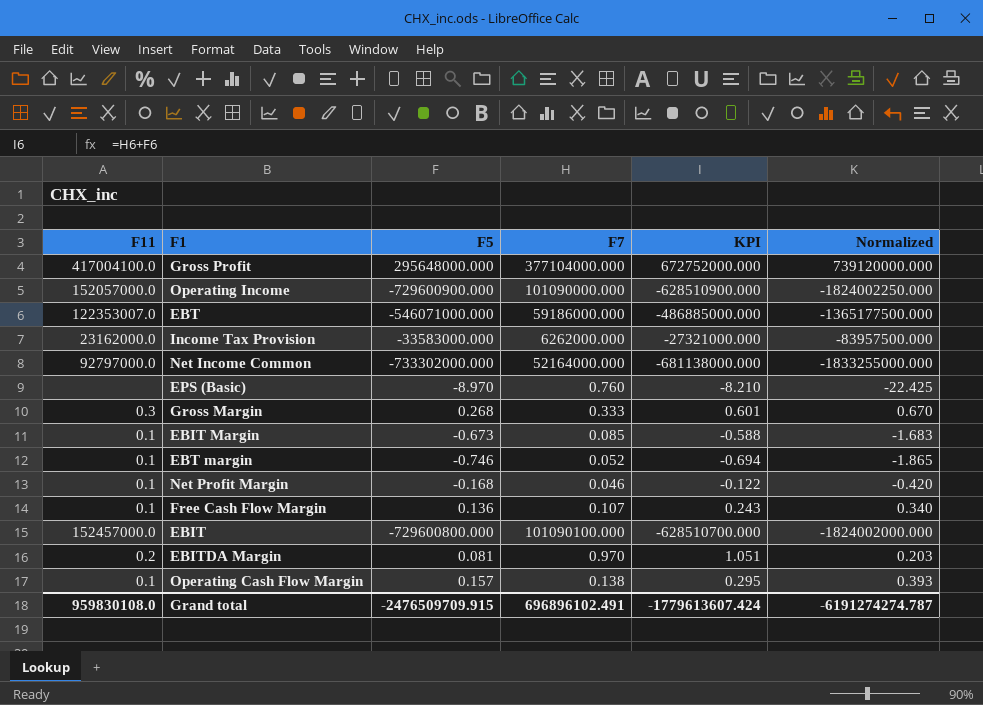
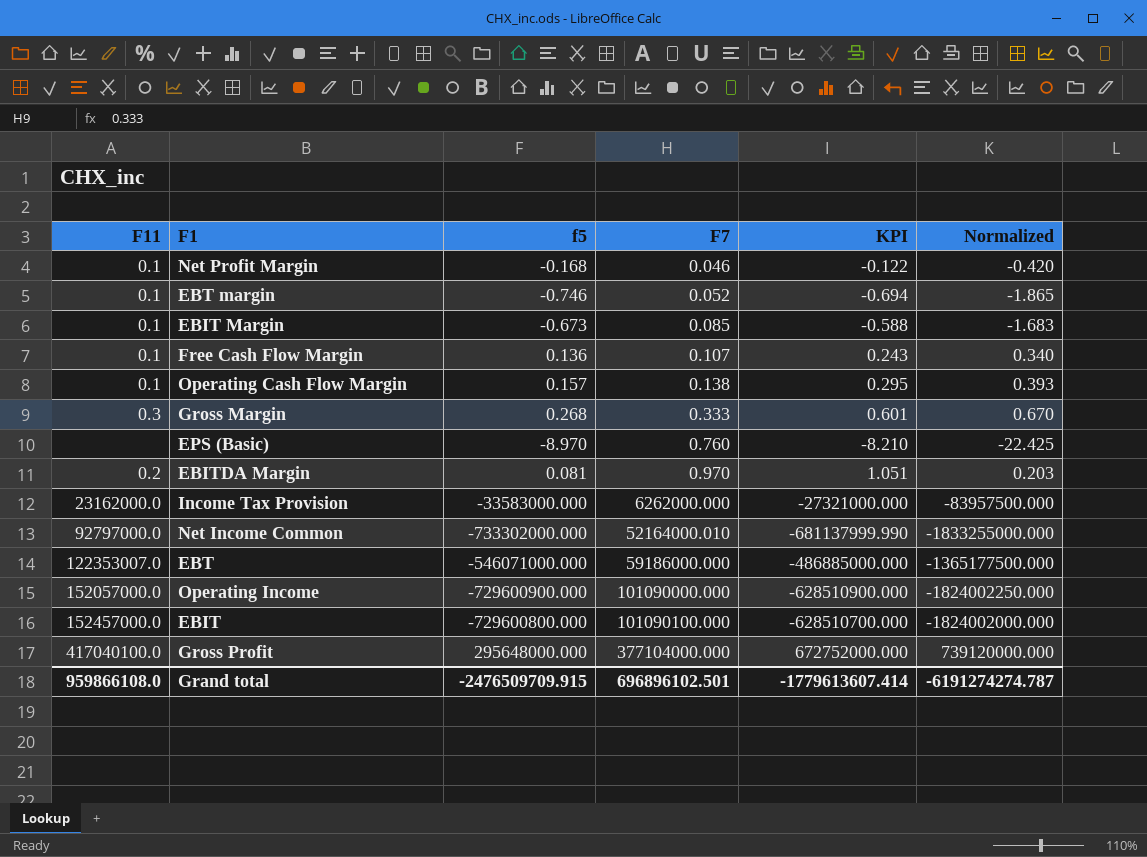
row order: none -> F7 ascending
column name: F5 -> f5
Net Income Common | F7: 52164000.000 -> 52164000.010
Net Income Common | KPI: -681138000.000 -> -681137999.990
Gross Profit | F11: 417004100.0 -> 417040100.0
Grand total | F11: 959830108.0 -> 959866108.0
Grand total | F7: 696896102.491 -> 696896102.501
Grand total | KPI: -1779613607.424 -> -1779613607.414

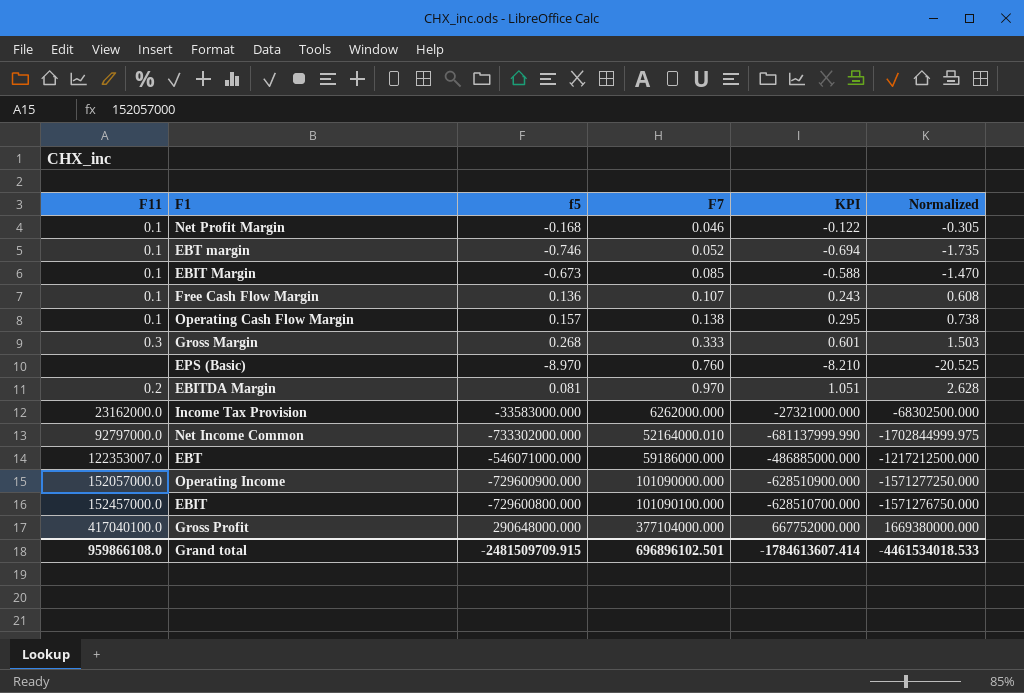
column Normalized | formula: [f5] * 2.5 -> [KPI] * 2.5
Gross Profit | f5: 295648000.000 -> 290648000.000
Gross Profit | KPI: 672752000.000 -> 667752000.000
Grand total | f5: -2476509709.915 -> -2481509709.915
Grand total | KPI: -1779613607.414 -> -1784613607.414
Grand total | Normalized: -6191274274.787 -> -4461534018.533

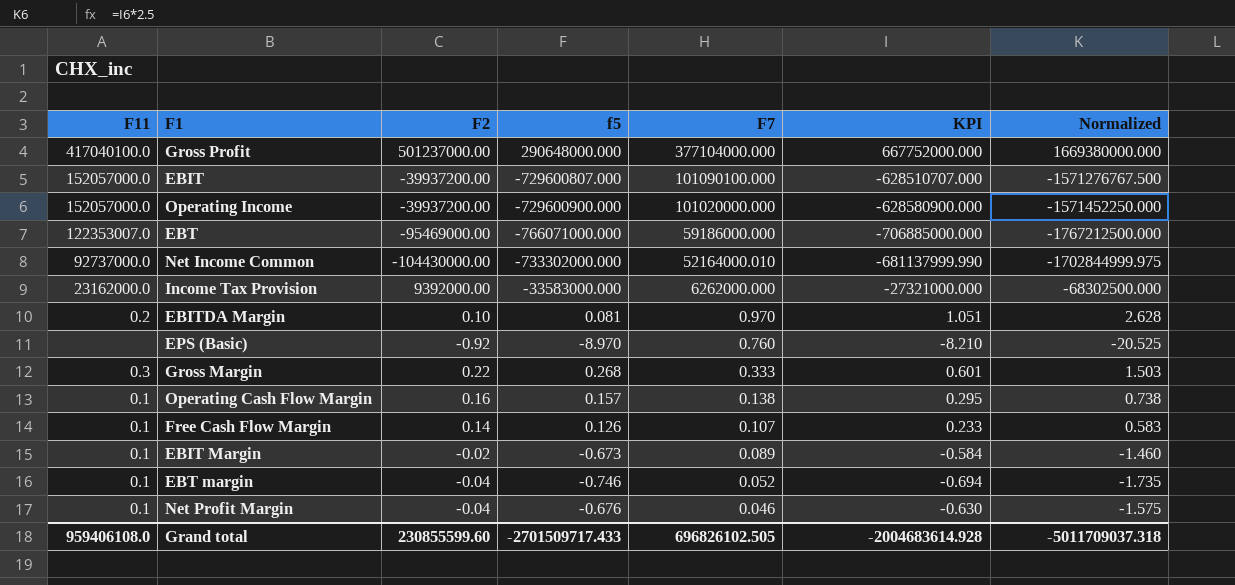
row order: F7 ascending -> F7 descending
column F2 | position: none -> 3
EBIT | F11: 152457000.0 -> 152057000.0
EBIT | f5: -729600800.000 -> -729600807.000
EBIT | KPI: -628510700.000 -> -628510707.000
EBIT | Normalized: -1571276750.000 -> -1571276767.500
Operating Income | F7: 101090000.000 -> 101020000.000
Operating Income | KPI: -628510900.000 -> -628580900.000
Operating Income | Normalized: -1571277250.000 -> -1571452250.000
EBT | f5: -546071000.000 -> -766071000.000
EBT | KPI: -486885000.000 -> -706885000.000
EBT | Normalized: -1217212500.000 -> -1767212500.000
Net Income Common | F11: 92797000.0 -> 92737000.0
Free Cash Flow Margin | f5: 0.136 -> 0.126
Free Cash Flow Margin | KPI: 0.243 -> 0.233
Free Cash Flow Margin | Normalized: 0.608 -> 0.583
EBIT Margin | F7: 0.085 -> 0.089
EBIT Margin | KPI: -0.588 -> -0.584
EBIT Margin | Normalized: -1.470 -> -1.460
Net Profit Margin | f5: -0.168 -> -0.676
Net Profit Margin | KPI: -0.122 -> -0.630
Net Profit Margin | Normalized: -0.305 -> -1.575
Grand total | F11: 959866108.0 -> 959406108.0
Grand total | f5: -2481509709.915 -> -2701509717.433
Grand total | F7: 696896102.501 -> 696826102.505
Grand total | KPI: -1784613607.414 -> -2004683614.928
Grand total | Normalized: -4461534018.533 -> -5011709037.318

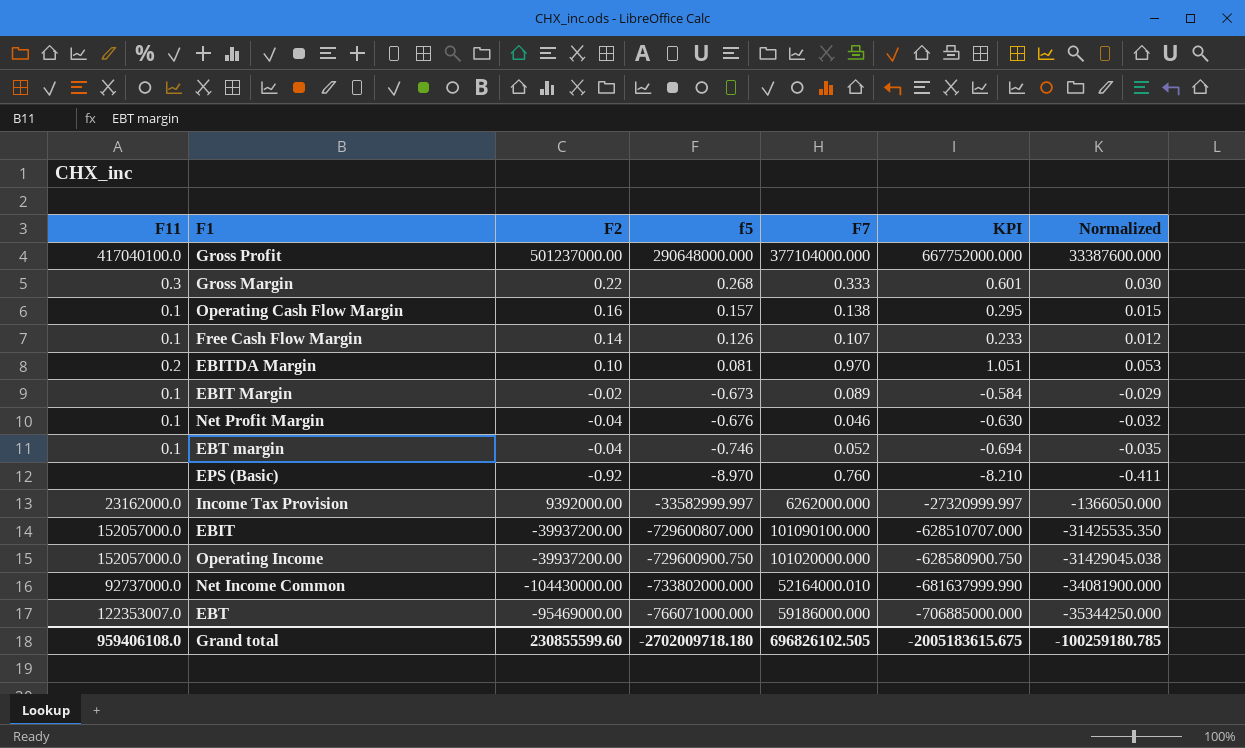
row order: F7 descending -> f5 descending
column Normalized | formula: [KPI] * 2.5 -> [KPI] * 0.05
Income Tax Provision | f5: -33583000.000 -> -33582999.997
Income Tax Provision | KPI: -27321000.000 -> -27320999.997
Operating Income | f5: -729600900.000 -> -729600900.750
Operating Income | KPI: -628580900.000 -> -628580900.750
Net Income Common | f5: -733302000.000 -> -733802000.000
Net Income Common | KPI: -681137999.990 -> -681637999.990
Grand total | f5: -2701509717.433 -> -2702009718.180
Grand total | KPI: -2004683614.928 -> -2005183615.675
Grand total | Normalized: -5011709037.318 -> -100259180.785

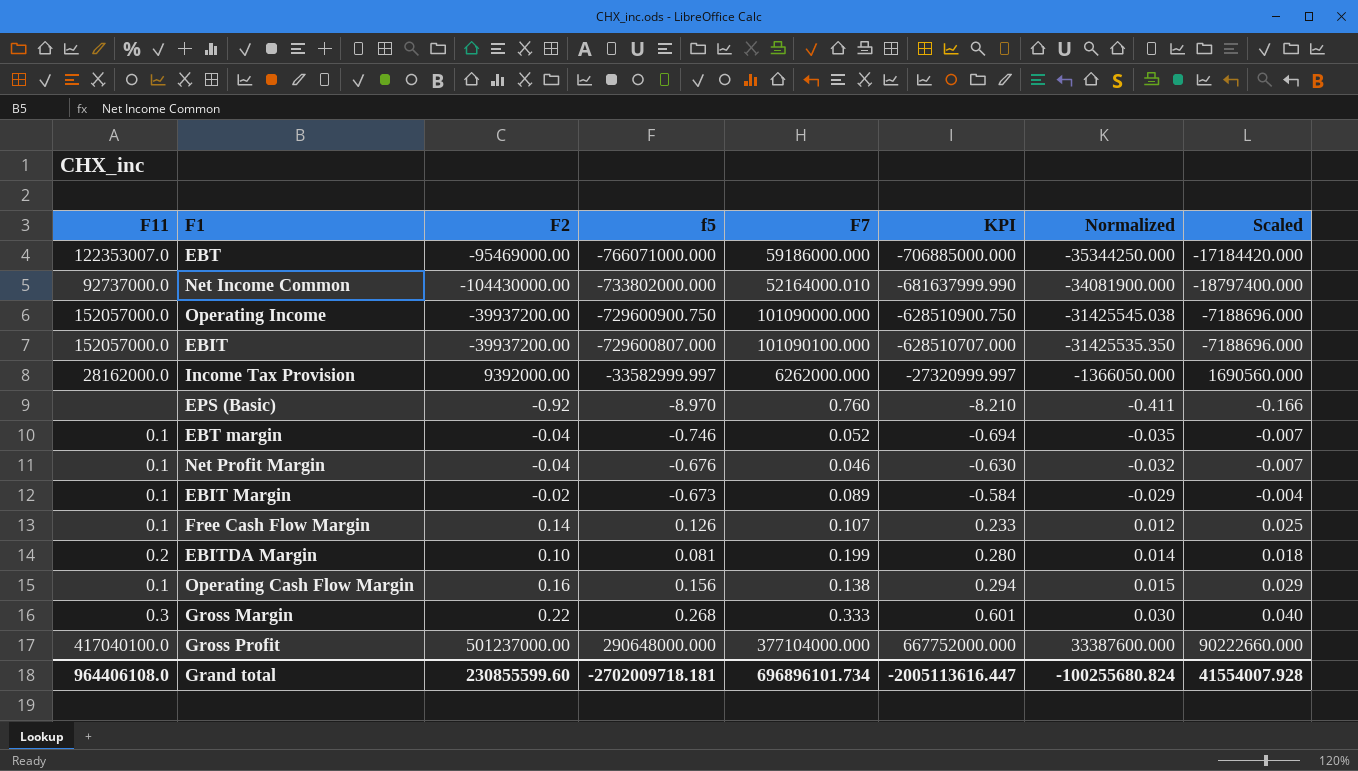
row order: f5 descending -> KPI ascending
column Scaled | formula: none -> [F2] * 0.18
Operating Income | F7: 101020000.000 -> 101090000.000
Operating Income | KPI: -628580900.750 -> -628510900.750
Operating Income | Normalized: -31429045.038 -> -31425545.038
Income Tax Provision | F11: 23162000.0 -> 28162000.0
EBITDA Margin | F7: 0.970 -> 0.199
EBITDA Margin | KPI: 1.051 -> 0.280
EBITDA Margin | Normalized: 0.053 -> 0.014
Operating Cash Flow Margin | f5: 0.157 -> 0.156
Operating Cash Flow Margin | KPI: 0.295 -> 0.294
Grand total | F11: 959406108.0 -> 964406108.0
Grand total | f5: -2702009718.180 -> -2702009718.181
Grand total | F7: 696826102.505 -> 696896101.734
Grand total | KPI: -2005183615.675 -> -2005113616.447
Grand total | Normalized: -100259180.785 -> -100255680.824

